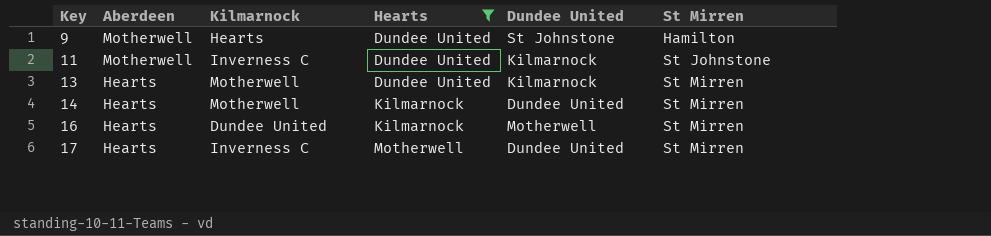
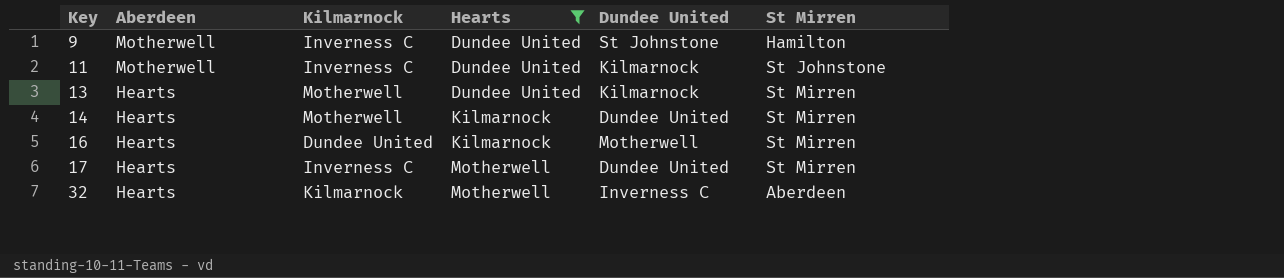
9 | Kilmarnock: Hearts -> Inverness C
row 32: none -> Hearts | Kilmarnock | Motherwell | Inverness C | Aberdeen

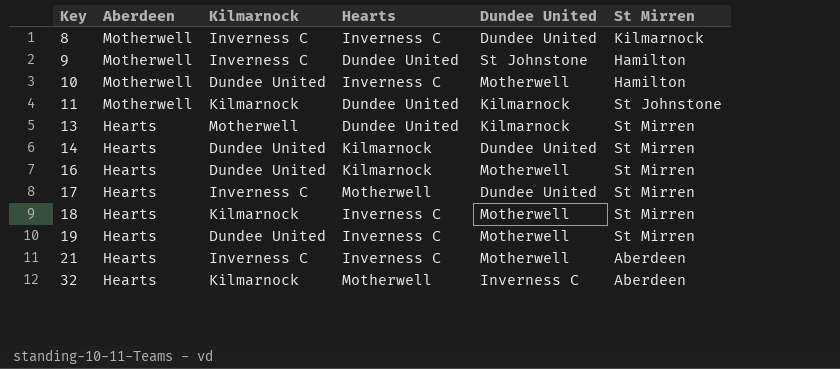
filter: Hearts != Inverness C -> none
11 | Kilmarnock: Inverness C -> Kilmarnock
14 | Kilmarnock: Motherwell -> Dundee United

